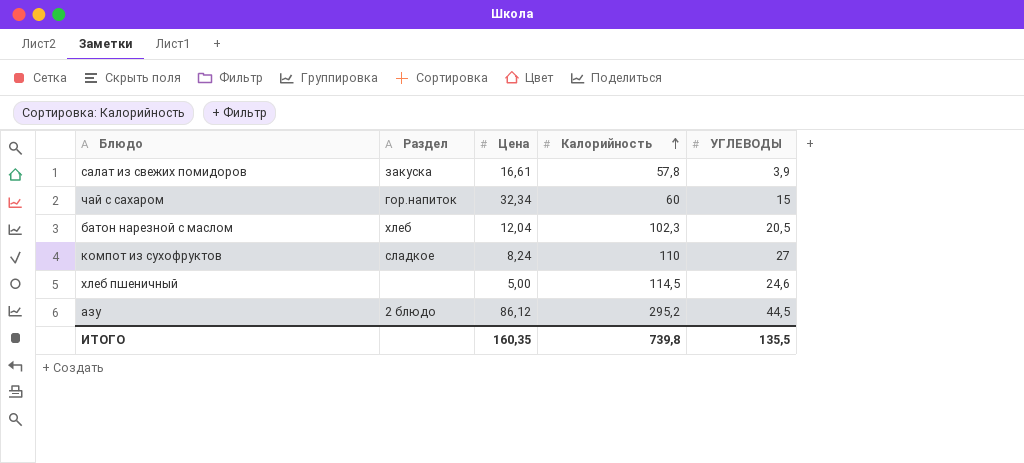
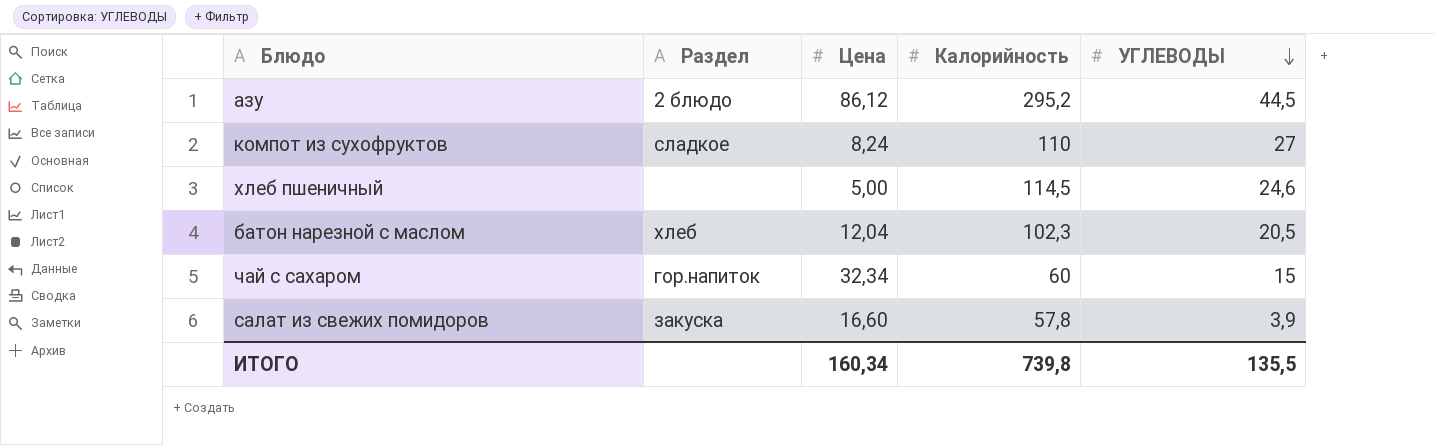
row order: Калорийность ascending -> УГЛЕВОДЫ descending
салат из свежих помидоров | Цена: 16,61 -> 16,60
ИТОГО | Цена: 160,35 -> 160,34

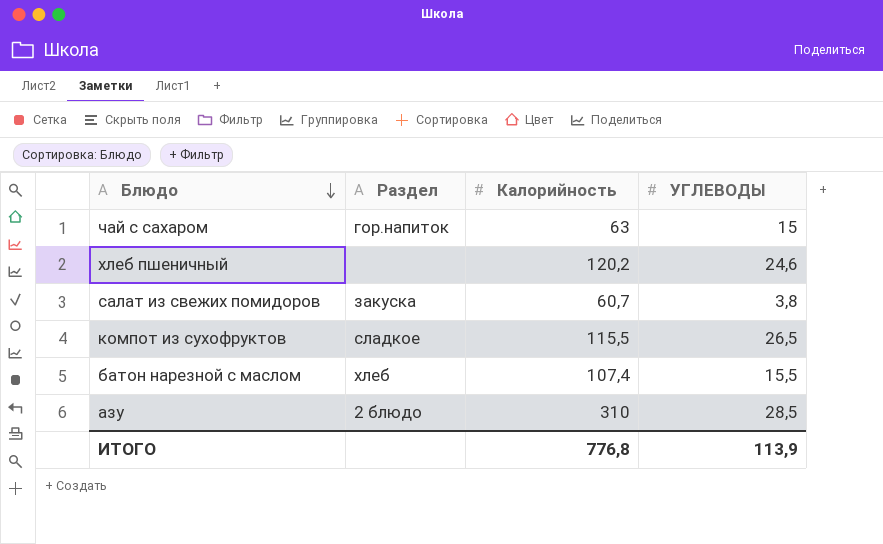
row order: УГЛЕВОДЫ descending -> Блюдо descending
column Цена | position: 3 -> none
чай с сахаром | Калорийность: 60 -> 63
хлеб пшеничный | Калорийность: 114,5 -> 120,2
салат из свежих помидоров | Калорийность: 57,8 -> 60,7
салат из свежих помидоров | УГЛЕВОДЫ: 3,9 -> 3,8
компот из сухофруктов | Калорийность: 110 -> 115,5
компот из сухофруктов | УГЛЕВОДЫ: 27 -> 26,5
батон нарезной с маслом | Калорийность: 102,3 -> 107,4
батон нарезной с маслом | УГЛЕВОДЫ: 20,5 -> 15,5
азу | Калорийность: 295,2 -> 310
азу | УГЛЕВОДЫ: 44,5 -> 28,5
ИТОГО | Калорийность: 739,8 -> 776,8
ИТОГО | УГЛЕВОДЫ: 135,5 -> 113,9

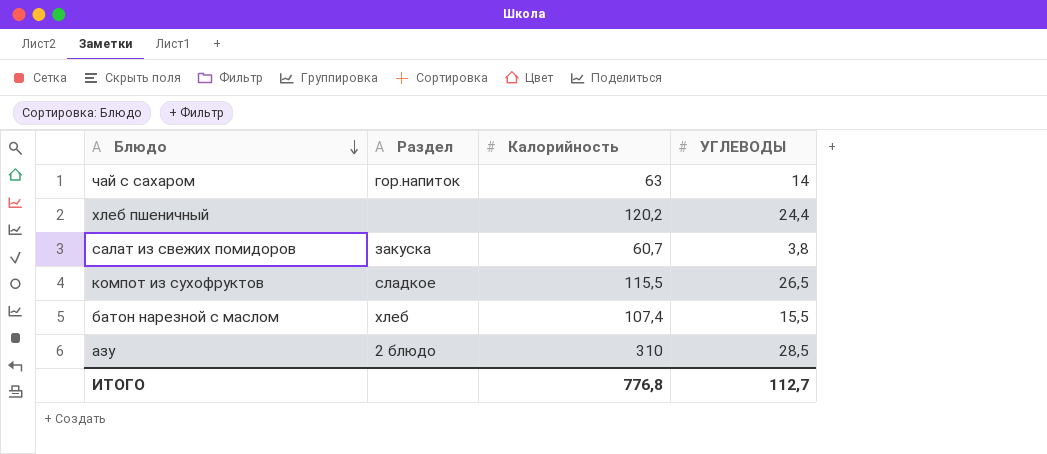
чай с сахаром | УГЛЕВОДЫ: 15 -> 14
хлеб пшеничный | УГЛЕВОДЫ: 24,6 -> 24,4
ИТОГО | УГЛЕВОДЫ: 113,9 -> 112,7

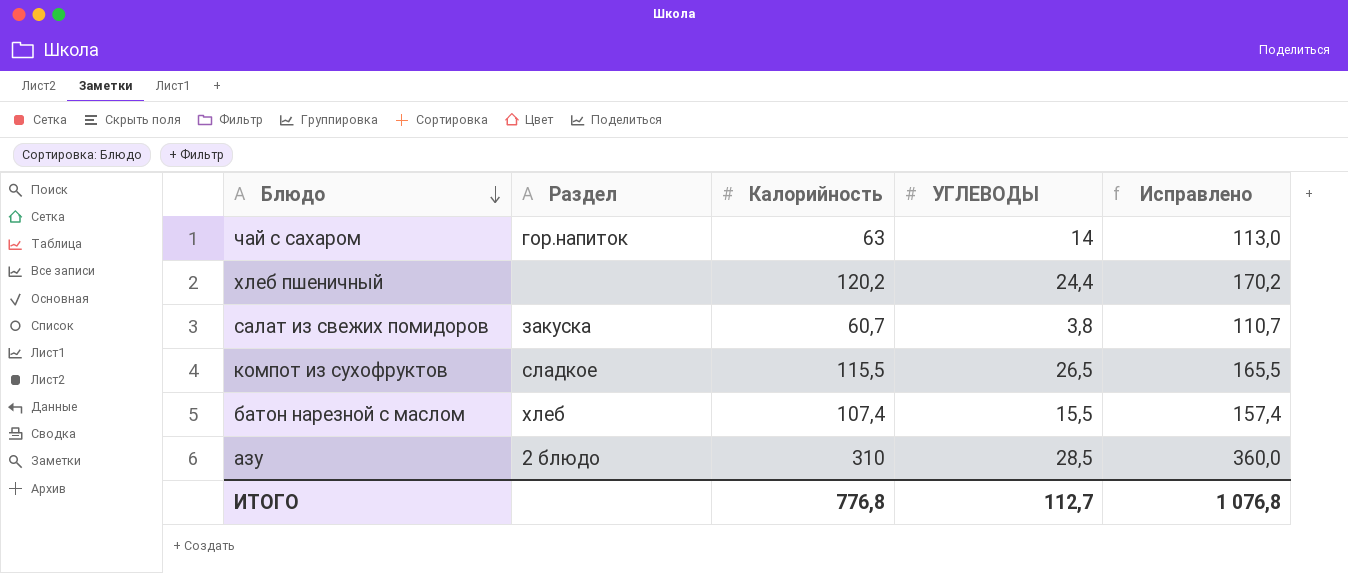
column Исправлено | formula: none -> [Калорийность] + 50

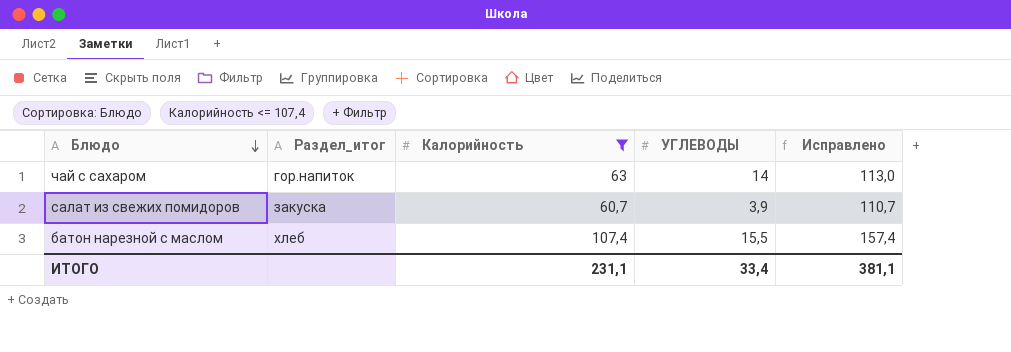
filter: none -> Калорийность <= 107,4
column name: Раздел -> Раздел_итог
салат из свежих помидоров | УГЛЕВОДЫ: 3,8 -> 3,9
ИТОГО | Калорийность: 776,8 -> 231,1
ИТОГО | УГЛЕВОДЫ: 112,7 -> 33,4
ИТОГО | Исправлено: 1 076,8 -> 381,1

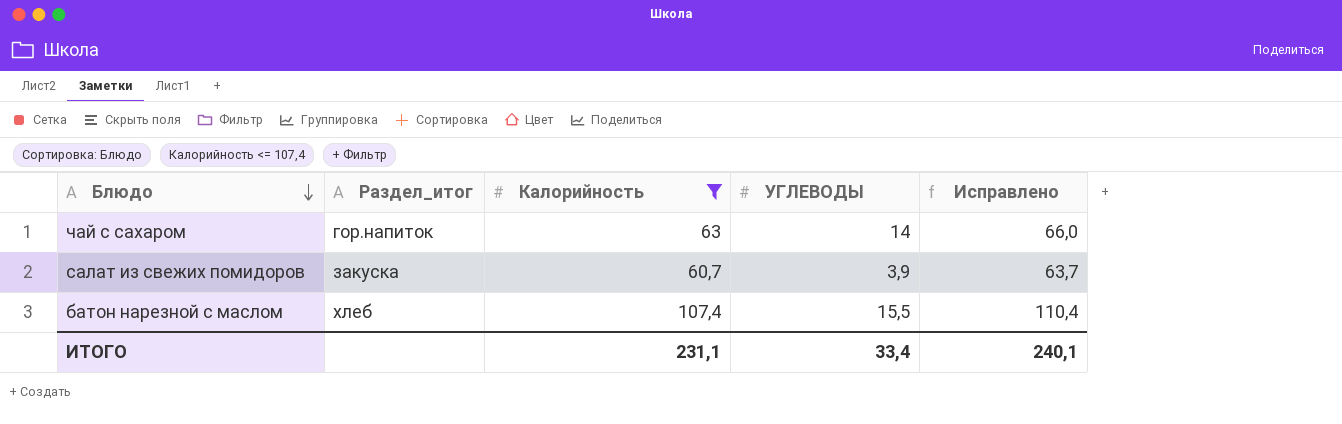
column Исправлено | formula: [Калорийность] + 50 -> [Калорийность] + 3
ИТОГО | Исправлено: 381,1 -> 240,1

